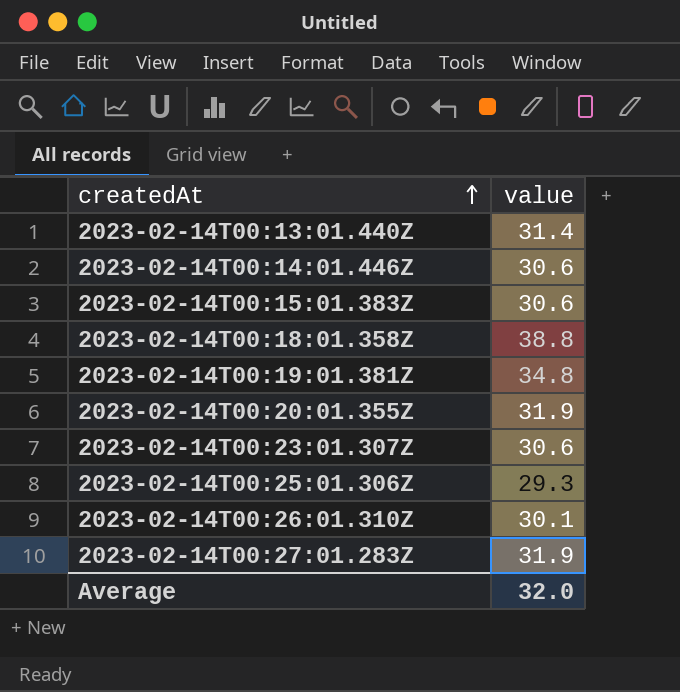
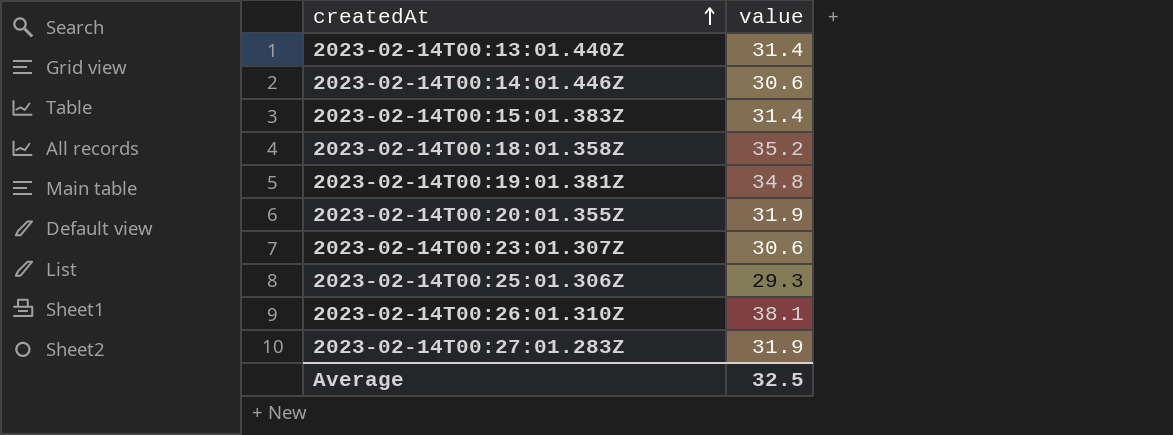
2023-02-14T00:15:01.383Z | value: 30.6 -> 31.4
2023-02-14T00:18:01.358Z | value: 38.8 -> 35.2
2023-02-14T00:26:01.310Z | value: 30.1 -> 38.1
Average | value: 32.0 -> 32.5

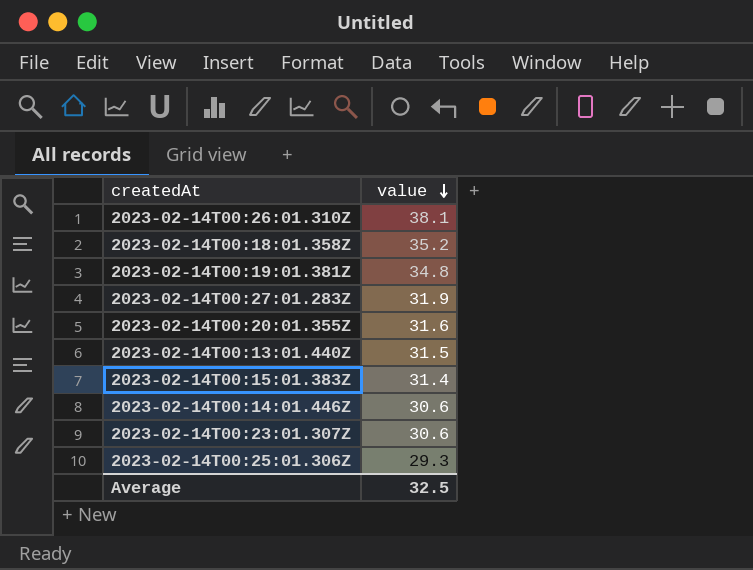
row order: createdAt ascending -> value descending
2023-02-14T00:20:01.355Z | value: 31.9 -> 31.6
2023-02-14T00:13:01.440Z | value: 31.4 -> 31.5

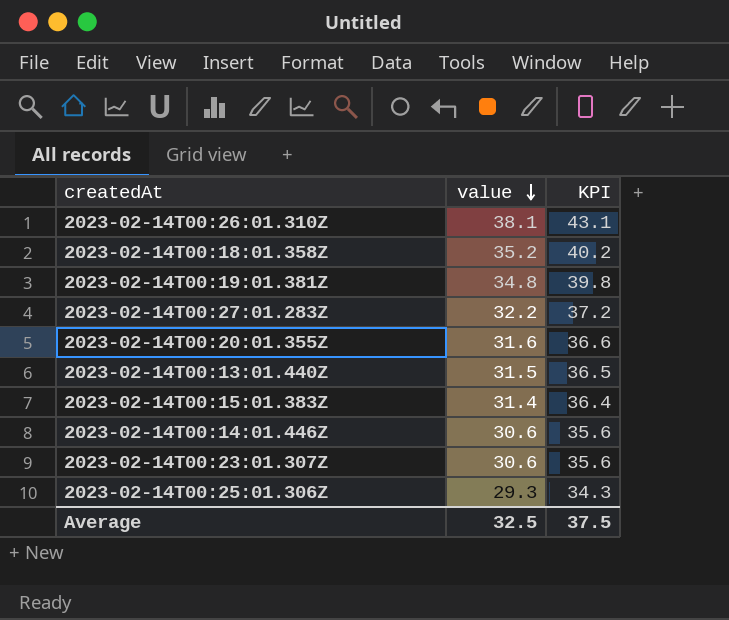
column KPI | formula: none -> [value] + 5
2023-02-14T00:27:01.283Z | value: 31.9 -> 32.2

